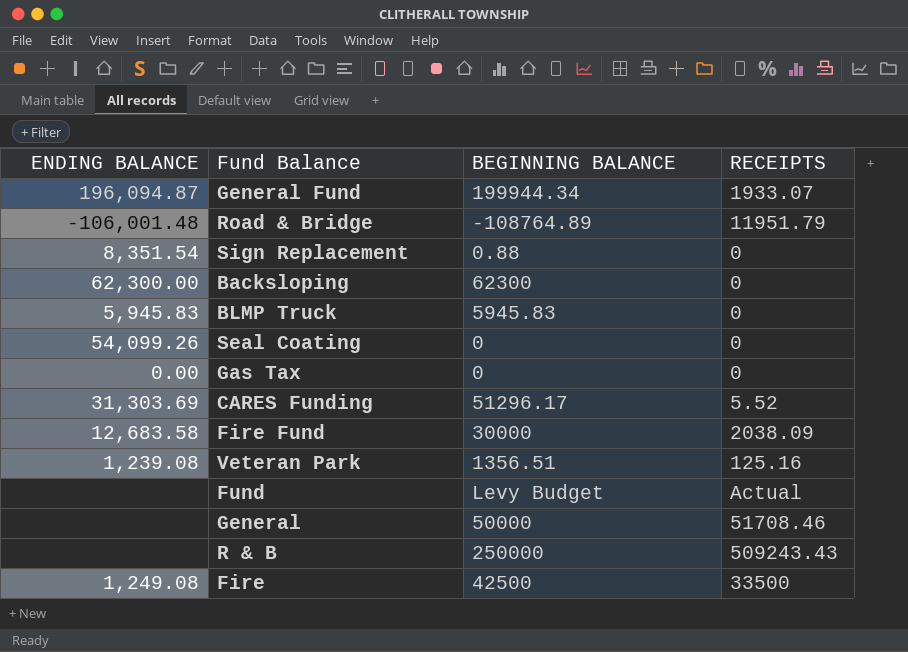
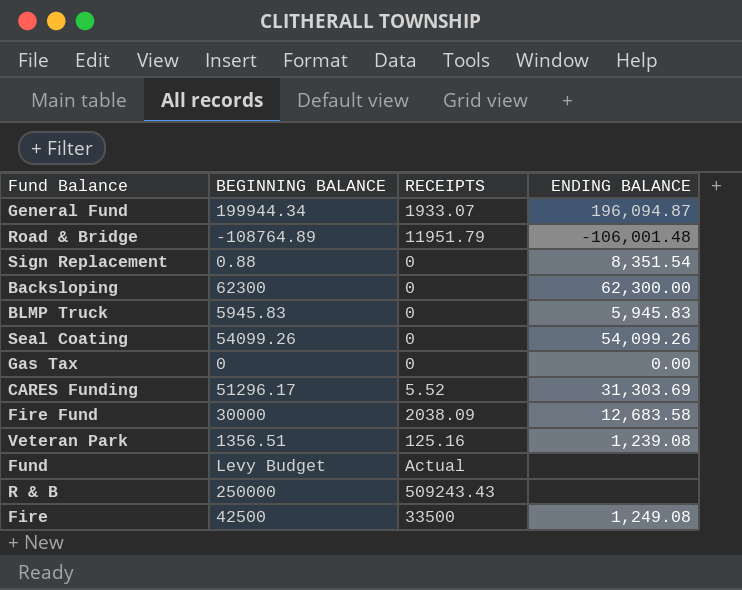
column ENDING BALANCE | position: 1 -> 4
row General: none | 50000 | 51708.46 -> none
Seal Coating | BEGINNING BALANCE: 0 -> 54099.26

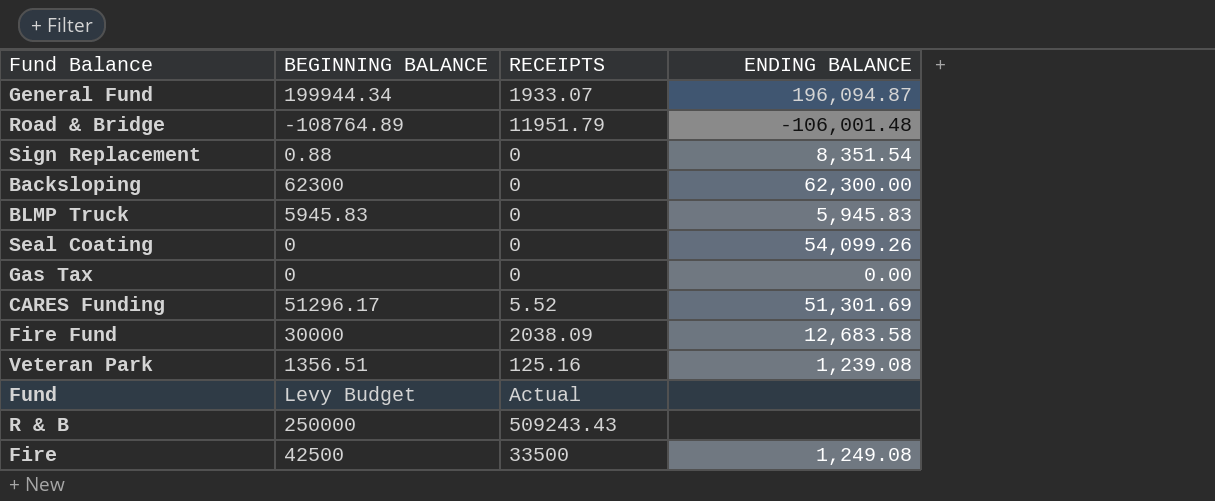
Seal Coating | BEGINNING BALANCE: 54099.26 -> 0
CARES Funding | ENDING BALANCE: 31,303.69 -> 51,301.69

